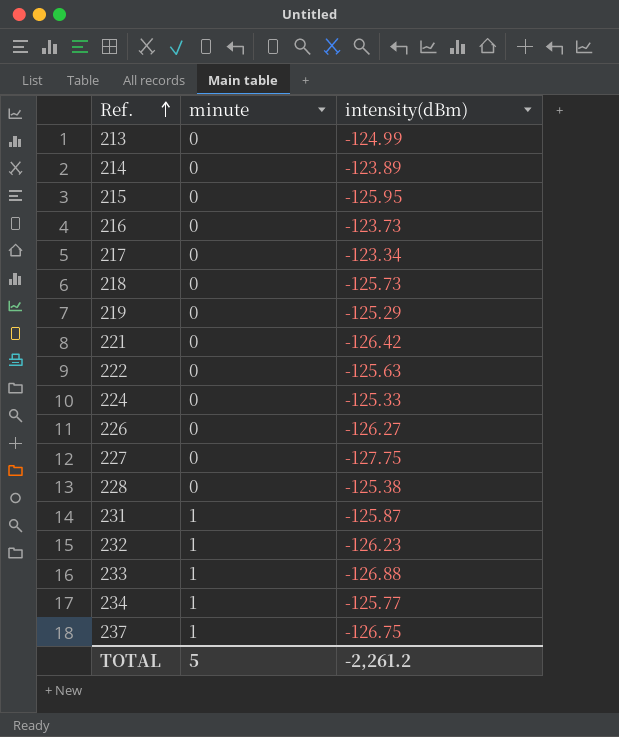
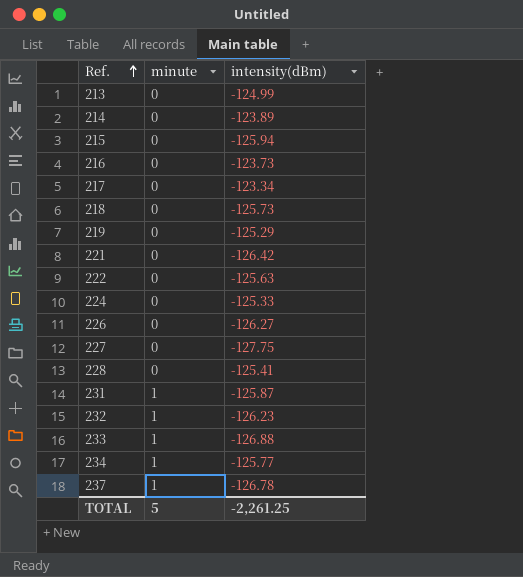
215 | intensity(dBm): -125.95 -> -125.94
228 | intensity(dBm): -125.38 -> -125.41
237 | intensity(dBm): -126.75 -> -126.78
TOTAL | intensity(dBm): -2,261.2 -> -2,261.25

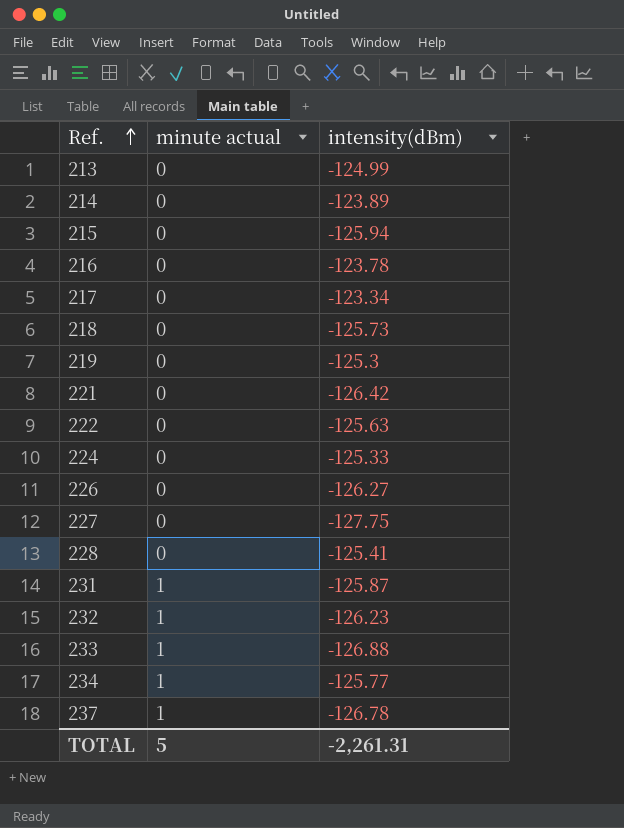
column name: minute -> minute actual
216 | intensity(dBm): -123.73 -> -123.78
219 | intensity(dBm): -125.29 -> -125.3
TOTAL | intensity(dBm): -2,261.25 -> -2,261.31

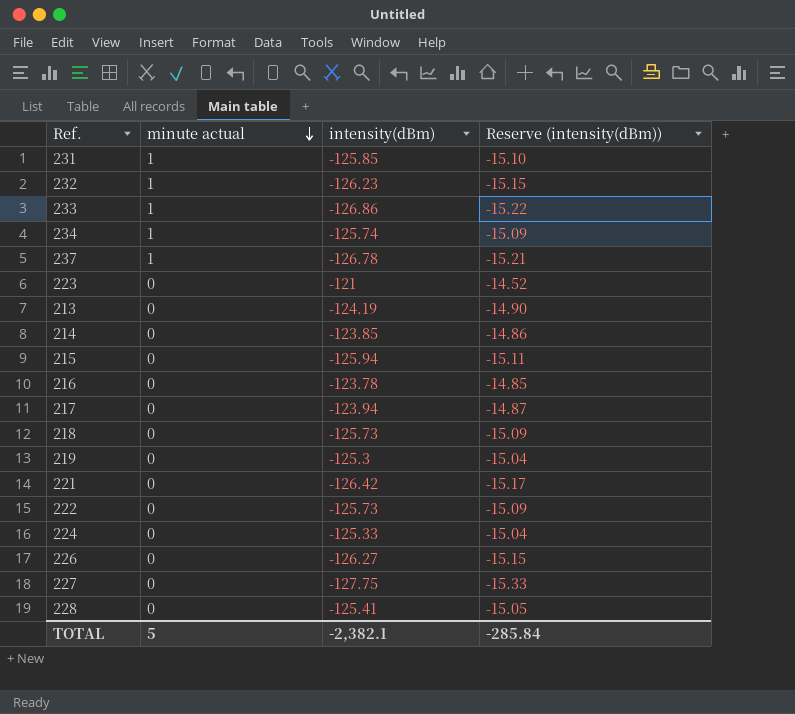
row order: Ref. ascending -> minute actual descending
column Reserve (intensity(dBm)) | formula: none -> [intensity(dBm)] * 0.12
231 | intensity(dBm): -125.87 -> -125.85
233 | intensity(dBm): -126.88 -> -126.86
234 | intensity(dBm): -125.77 -> -125.74
row 223: none -> 0 | -121 | -14.52
213 | intensity(dBm): -124.99 -> -124.19
214 | intensity(dBm): -123.89 -> -123.85
217 | intensity(dBm): -123.34 -> -123.94
222 | intensity(dBm): -125.63 -> -125.73
TOTAL | intensity(dBm): -2,261.31 -> -2,382.1

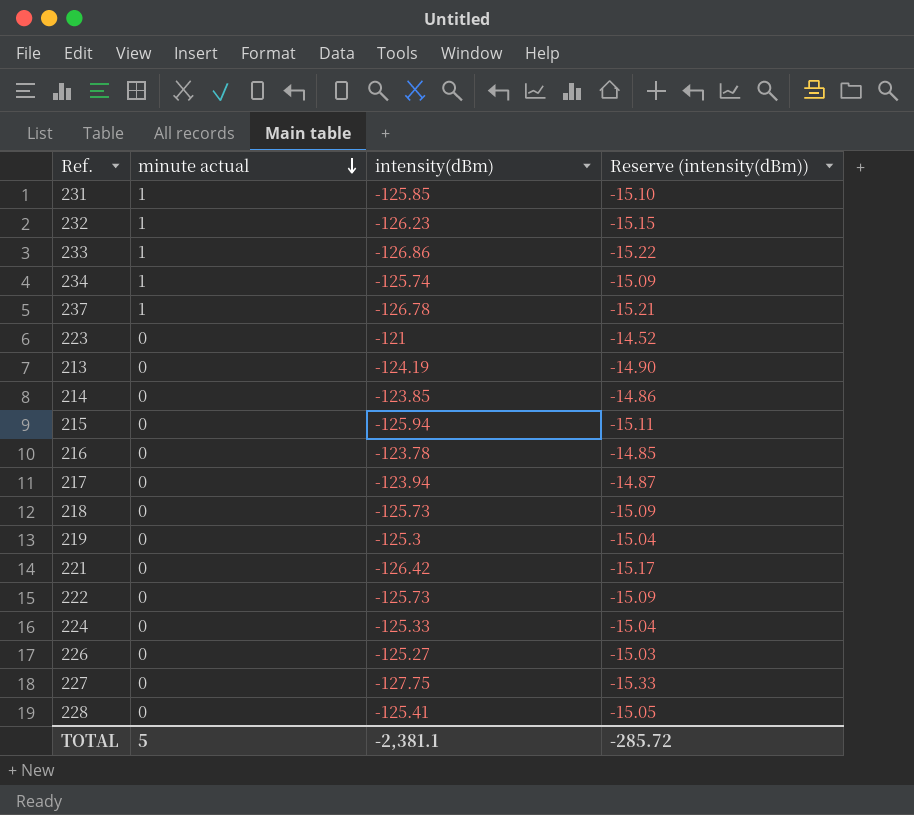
226 | intensity(dBm): -126.27 -> -125.27
226 | Reserve (intensity(dBm)): -15.15 -> -15.03
TOTAL | intensity(dBm): -2,382.1 -> -2,381.1
TOTAL | Reserve (intensity(dBm)): -285.84 -> -285.72

